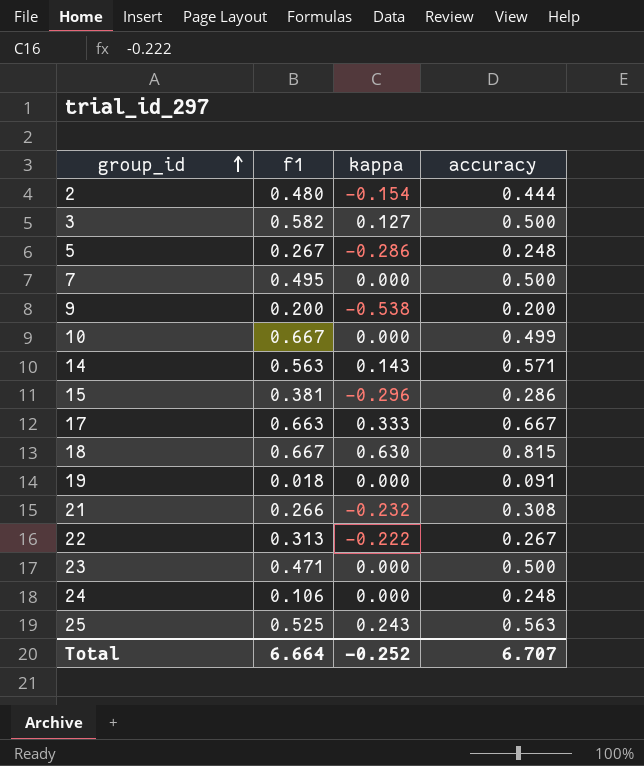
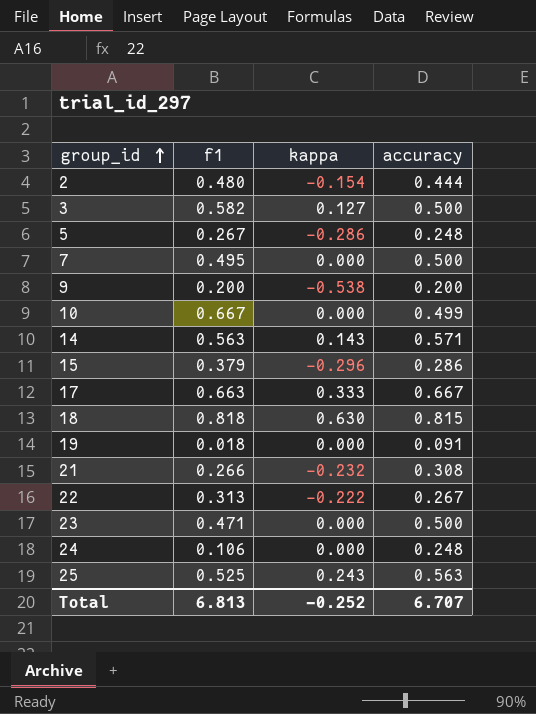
15 | f1: 0.381 -> 0.379
18 | f1: 0.667 -> 0.818
Total | f1: 6.664 -> 6.813

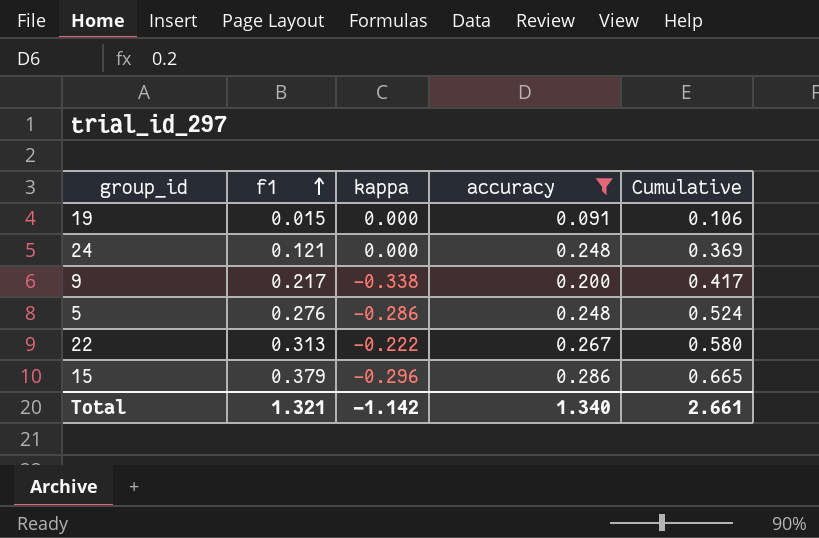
filter: none -> accuracy <= 0.286
row order: group_id ascending -> f1 ascending
column Cumulative | formula: none -> [f1] + [accuracy]
19 | f1: 0.018 -> 0.015
24 | f1: 0.106 -> 0.121
9 | f1: 0.200 -> 0.217
9 | kappa: -0.538 -> -0.338
5 | f1: 0.267 -> 0.276
Total | f1: 6.813 -> 1.321
Total | kappa: -0.252 -> -1.142
Total | accuracy: 6.707 -> 1.340

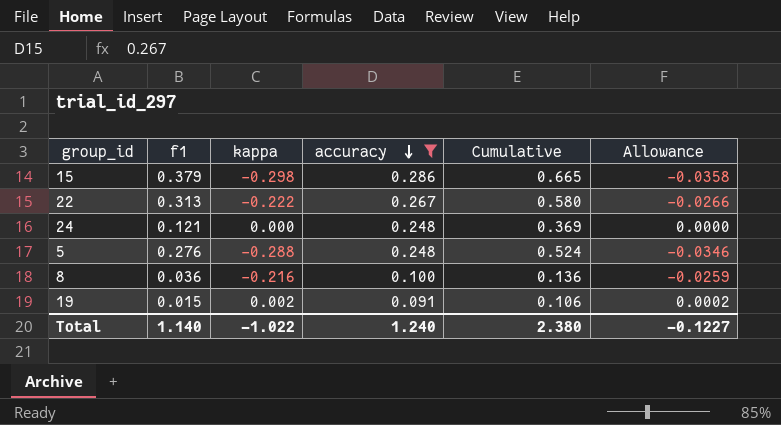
row order: f1 ascending -> accuracy descending
column Allowance | formula: none -> [kappa] * 0.12
row 9: 0.217 | -0.338 | 0.200 | 0.417 -> none
15 | kappa: -0.296 -> -0.298
5 | kappa: -0.286 -> -0.288
row 8: none -> 0.036 | -0.216 | 0.100 | 0.136 | -0.0259
19 | kappa: 0.000 -> 0.002
Total | f1: 1.321 -> 1.140
Total | kappa: -1.142 -> -1.022
Total | accuracy: 1.340 -> 1.240
Total | Cumulative: 2.661 -> 2.380

